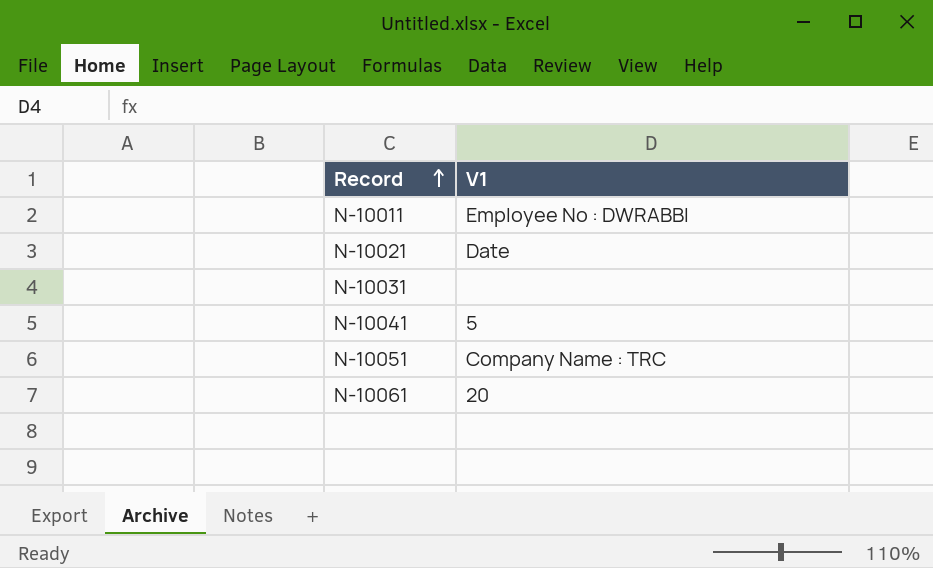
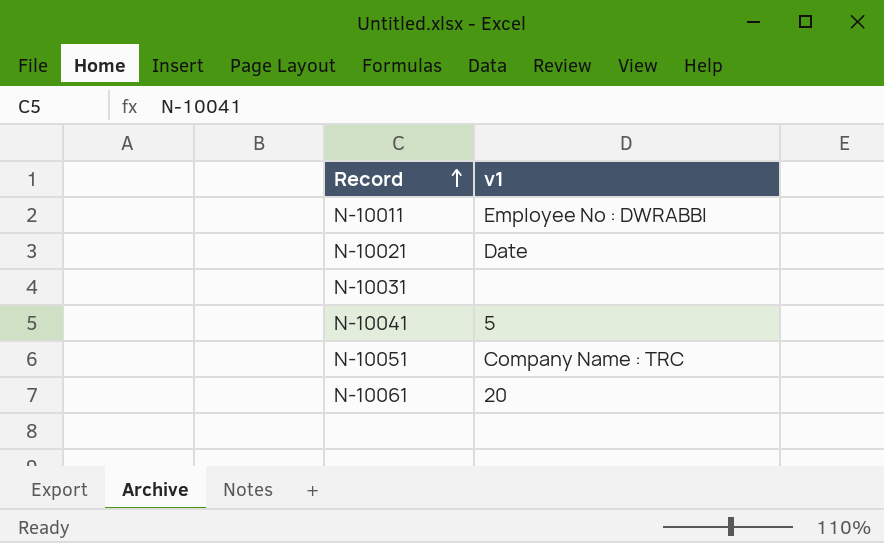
column name: V1 -> v1

